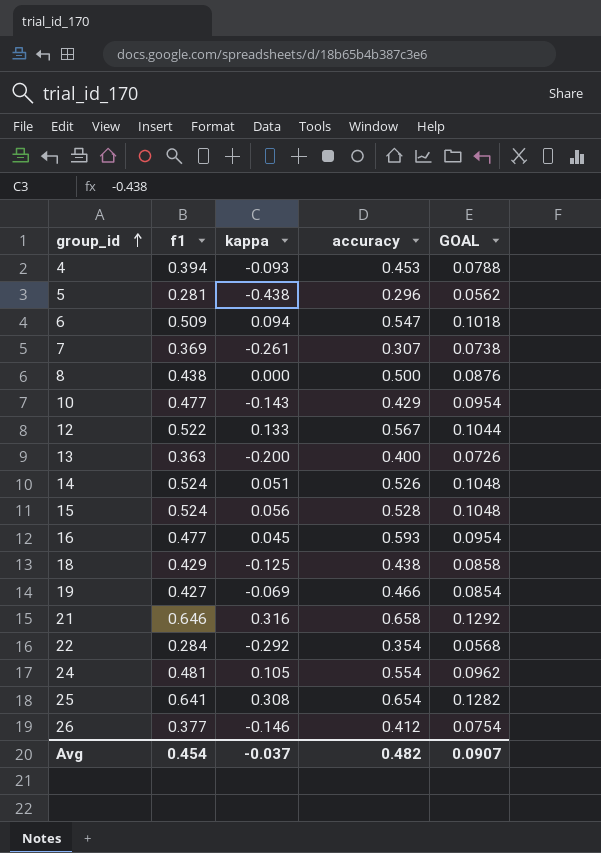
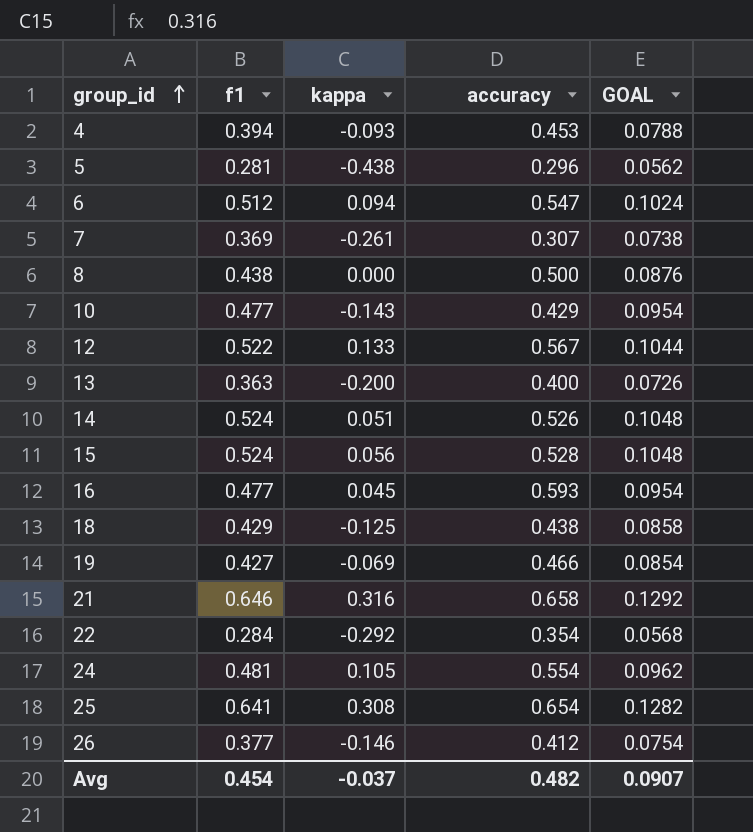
6 | f1: 0.509 -> 0.512
6 | GOAL: 0.1018 -> 0.1024

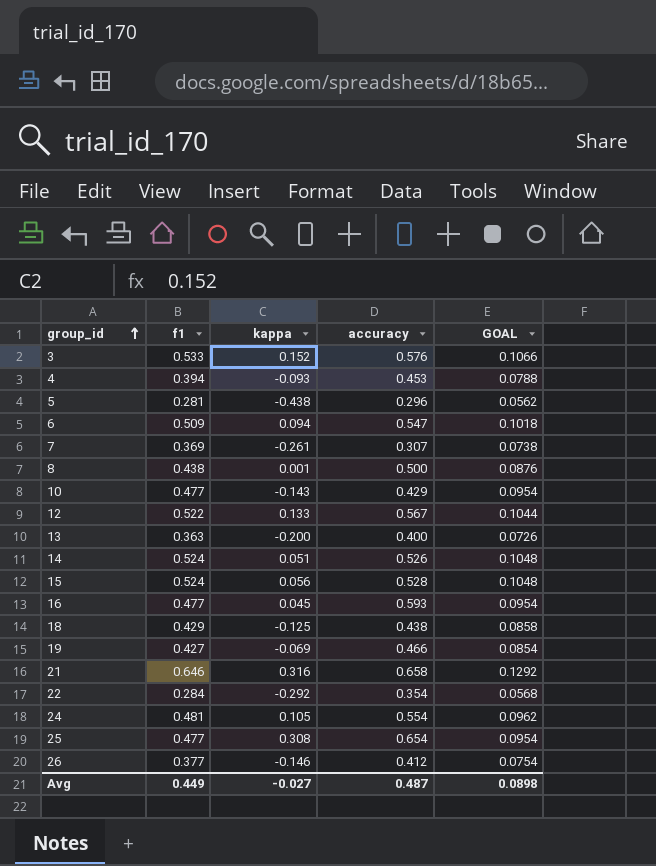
row 3: none -> 0.533 | 0.152 | 0.576 | 0.1066
6 | f1: 0.512 -> 0.509
6 | GOAL: 0.1024 -> 0.1018
8 | kappa: 0.000 -> 0.001
25 | f1: 0.641 -> 0.477
25 | GOAL: 0.1282 -> 0.0954
Avg | f1: 0.454 -> 0.449
Avg | kappa: -0.037 -> -0.027
Avg | accuracy: 0.482 -> 0.487
Avg | GOAL: 0.0907 -> 0.0898

